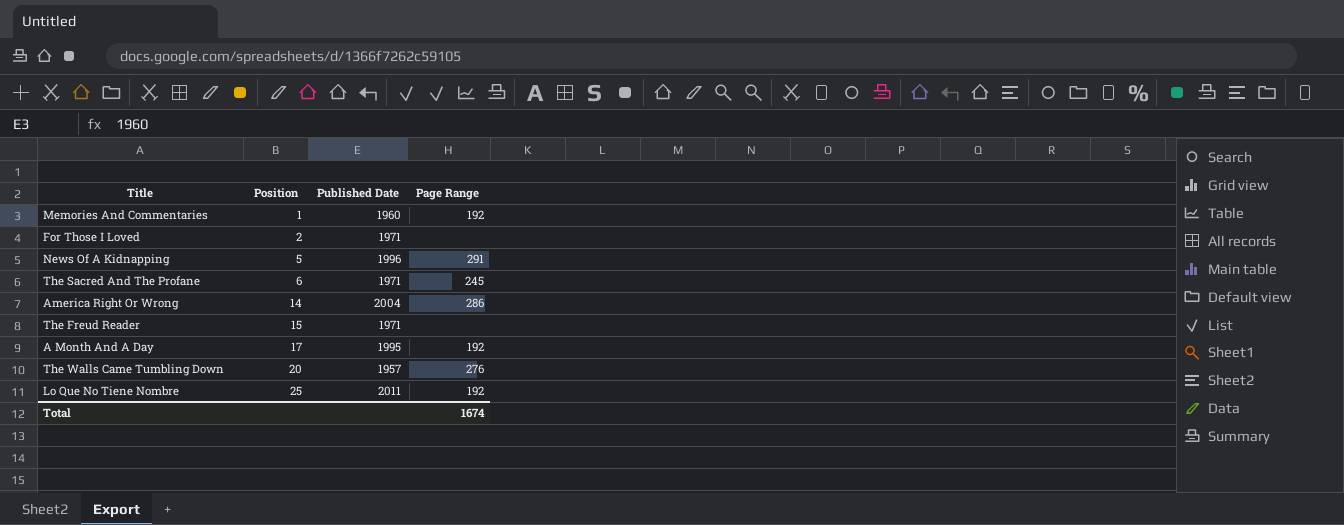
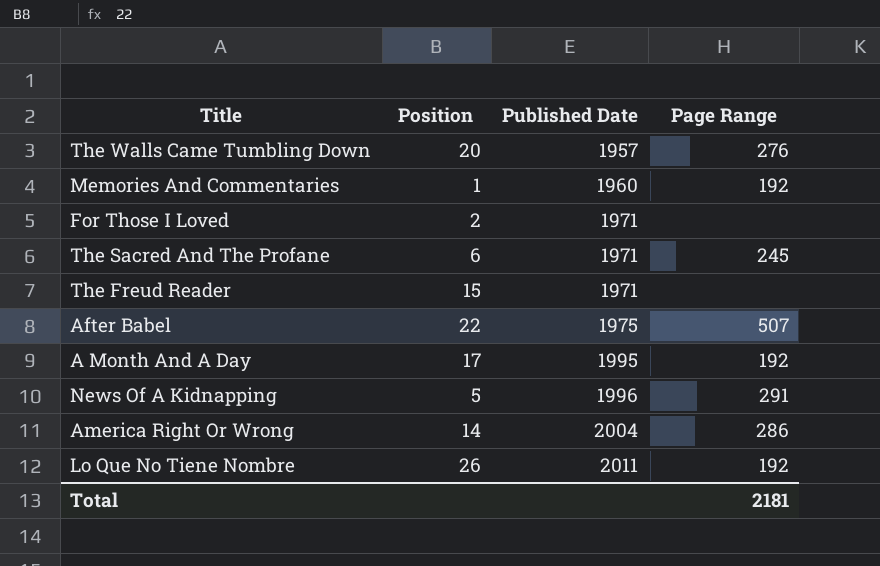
row order: Position ascending -> Published Date ascending
row After Babel: none -> 22 | 1975 | 507
Lo Que No Tiene Nombre | Position: 25 -> 26
Total | Page Range: 1674 -> 2181

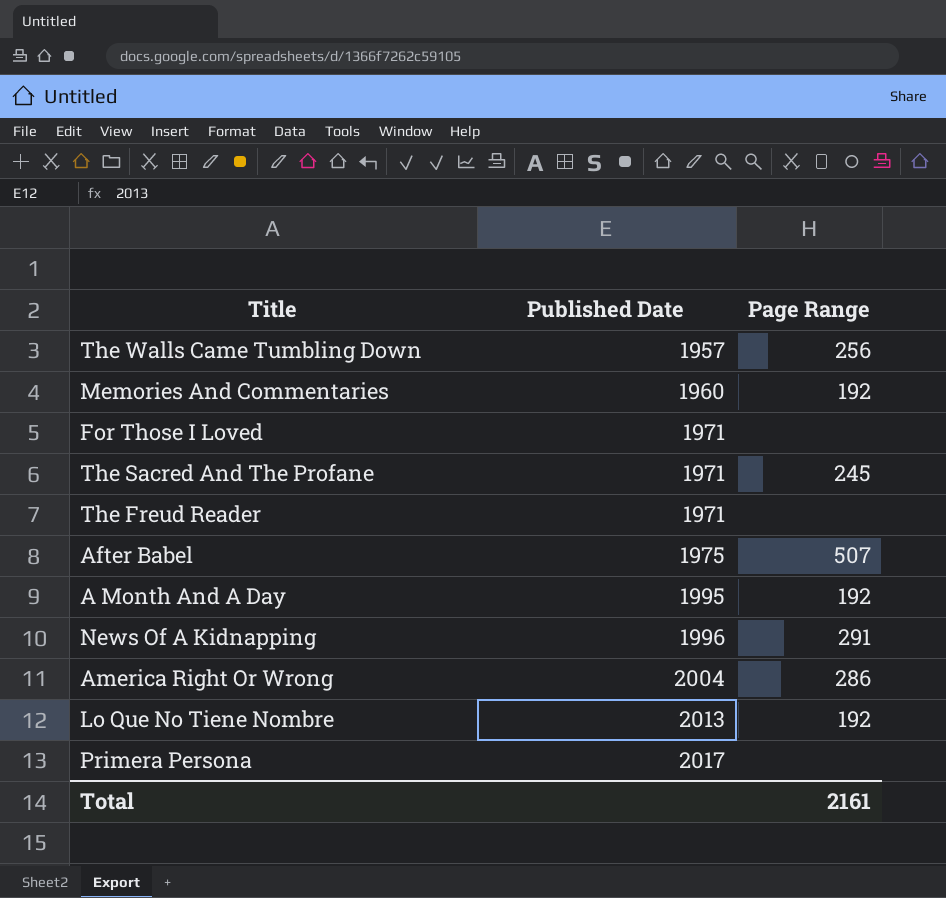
column Position | position: 2 -> none
The Walls Came Tumbling Down | Page Range: 276 -> 256
Lo Que No Tiene Nombre | Published Date: 2011 -> 2013
row Primera Persona: none -> 2017 | none
Total | Page Range: 2181 -> 2161

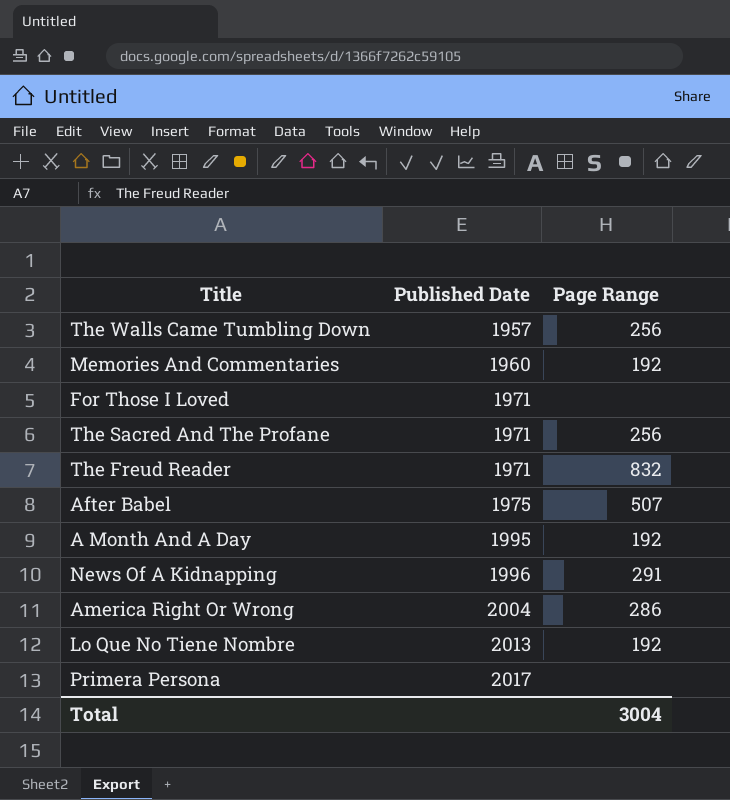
The Sacred And The Profane | Page Range: 245 -> 256
The Freud Reader | Page Range: none -> 832
Total | Page Range: 2161 -> 3004

